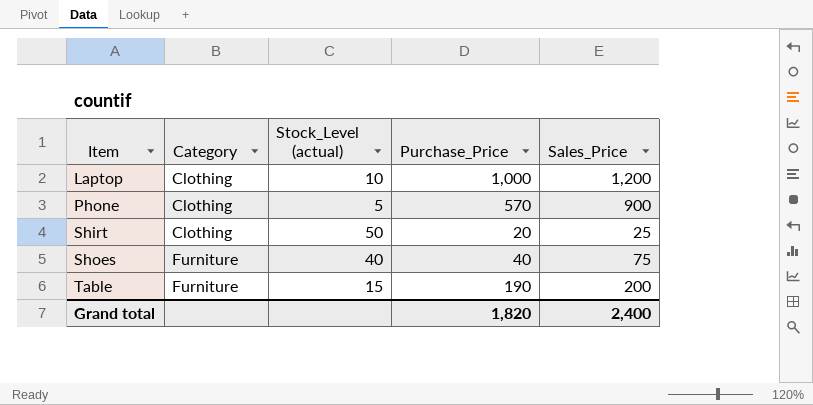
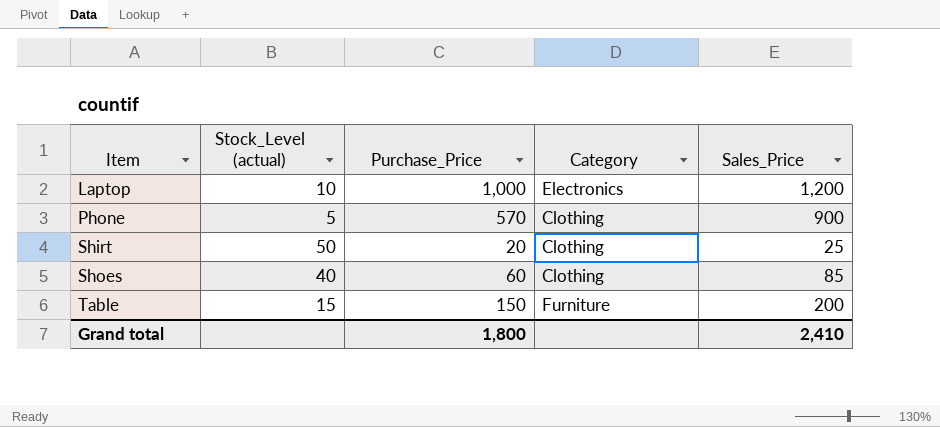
column Category | position: 2 -> 4
Laptop | Category: Clothing -> Electronics
Shoes | Purchase_Price: 40 -> 60
Shoes | Category: Furniture -> Clothing
Shoes | Sales_Price: 75 -> 85
Table | Purchase_Price: 190 -> 150
Grand total | Purchase_Price: 1,820 -> 1,800
Grand total | Sales_Price: 2,400 -> 2,410

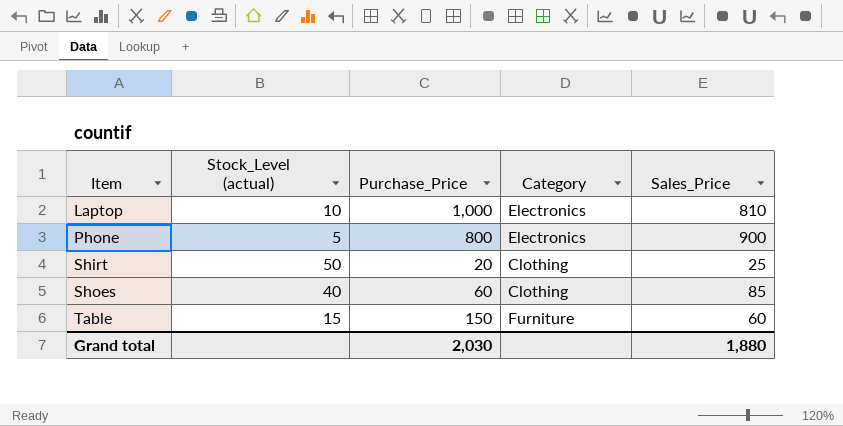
Laptop | Sales_Price: 1,200 -> 810
Phone | Purchase_Price: 570 -> 800
Phone | Category: Clothing -> Electronics
Table | Sales_Price: 200 -> 60
Grand total | Purchase_Price: 1,800 -> 2,030
Grand total | Sales_Price: 2,410 -> 1,880

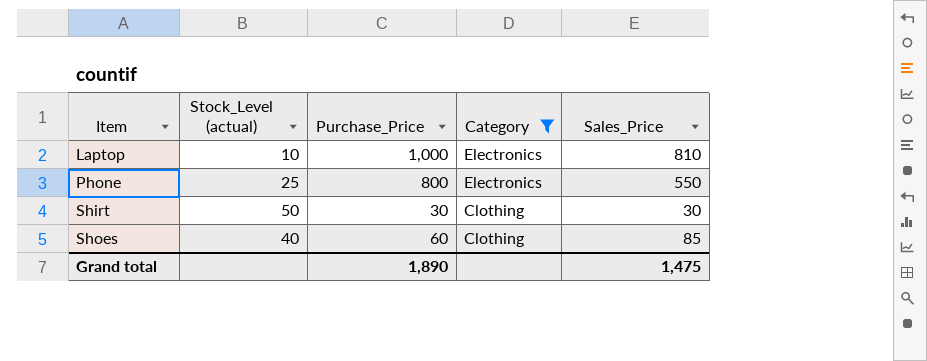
filter: none -> Category != Furniture
Phone | Stock_Level (actual): 5 -> 25
Phone | Sales_Price: 900 -> 550
Shirt | Purchase_Price: 20 -> 30
Shirt | Sales_Price: 25 -> 30
Grand total | Purchase_Price: 2,030 -> 1,890
Grand total | Sales_Price: 1,880 -> 1,475

